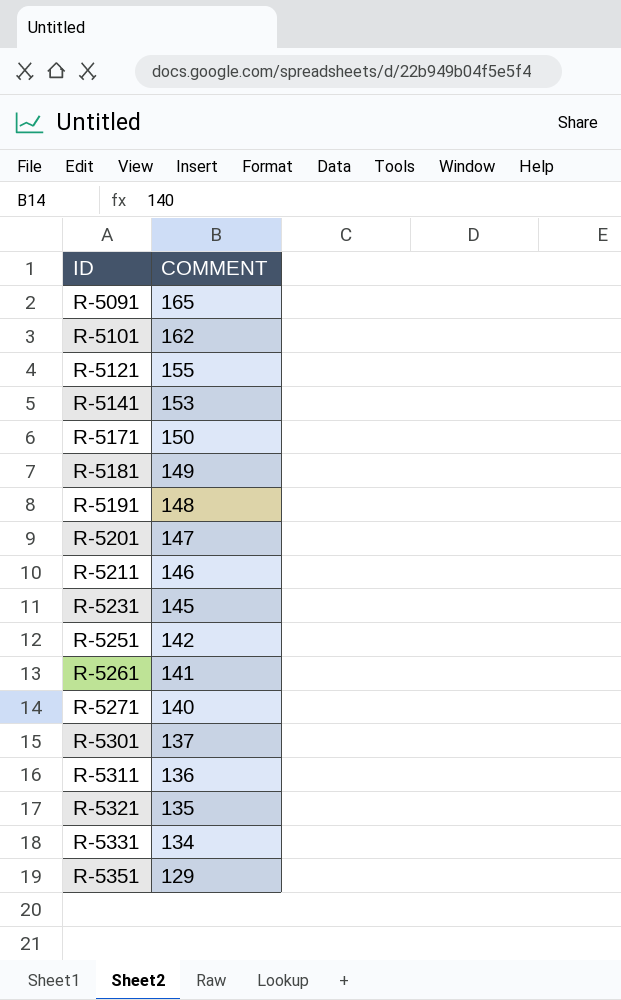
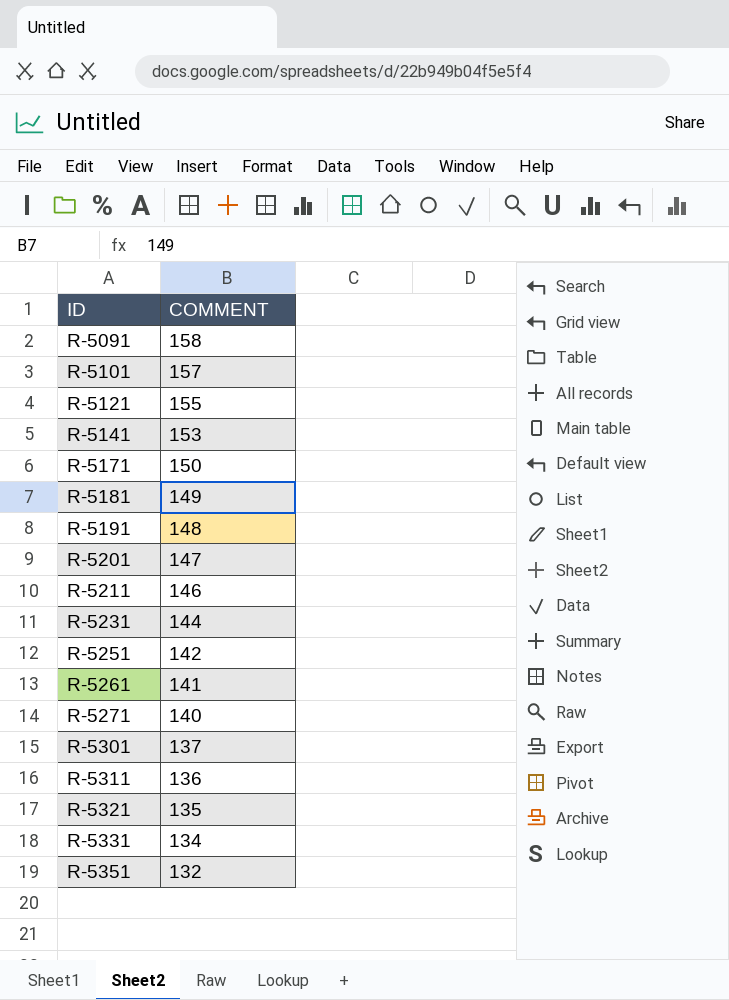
R-5091 | COMMENT: 165 -> 158
R-5101 | COMMENT: 162 -> 157
R-5231 | COMMENT: 145 -> 144
R-5351 | COMMENT: 129 -> 132

